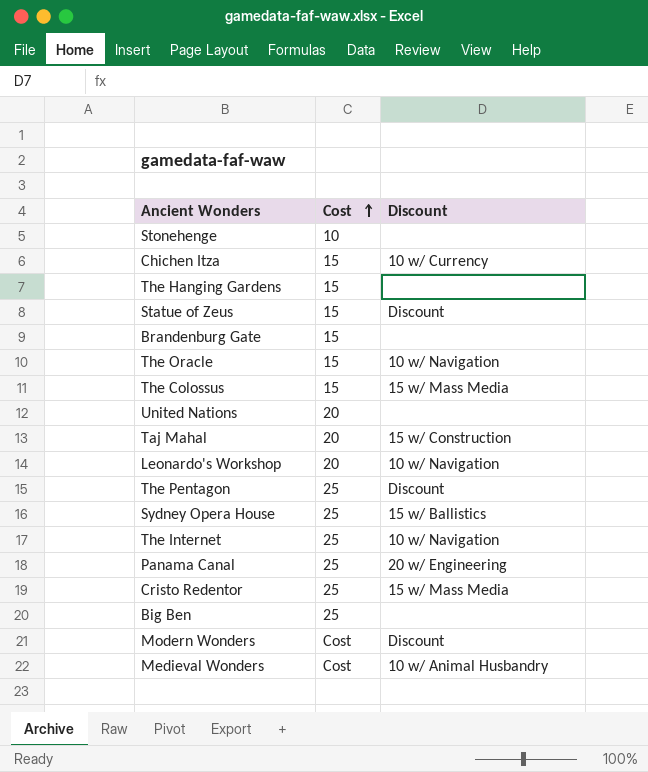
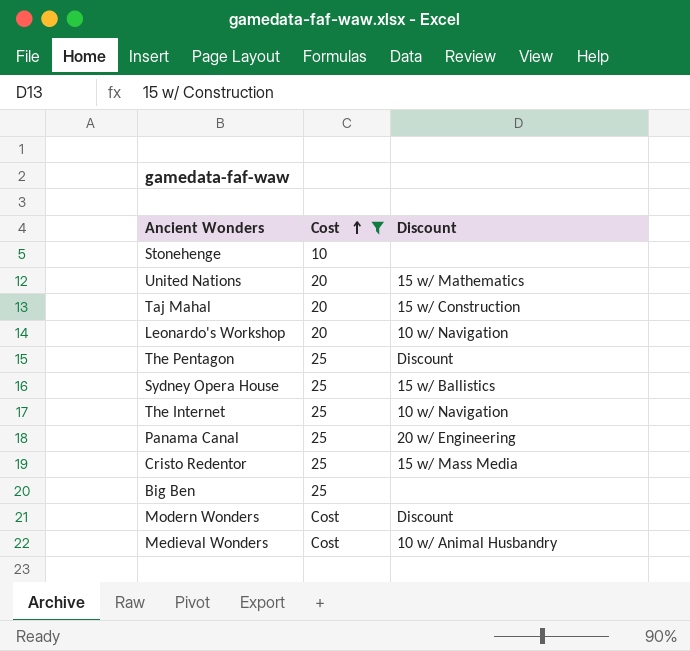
filter: none -> Cost != 15
United Nations | Discount: none -> 15 w/ Mathematics

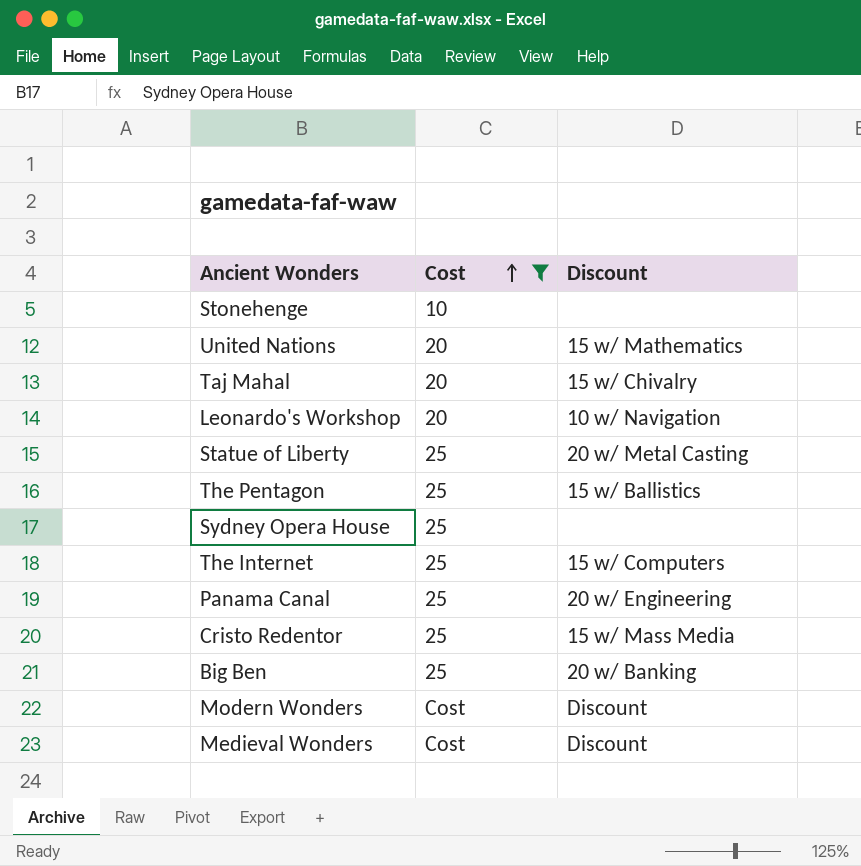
Taj Mahal | Discount: 15 w/ Construction -> 15 w/ Chivalry
row Statue of Liberty: none -> 25 | 20 w/ Metal Casting
The Pentagon | Discount: Discount -> 15 w/ Ballistics
Sydney Opera House | Discount: 15 w/ Ballistics -> none
The Internet | Discount: 10 w/ Navigation -> 15 w/ Computers
Big Ben | Discount: none -> 20 w/ Banking
Medieval Wonders | Discount: 10 w/ Animal Husbandry -> Discount

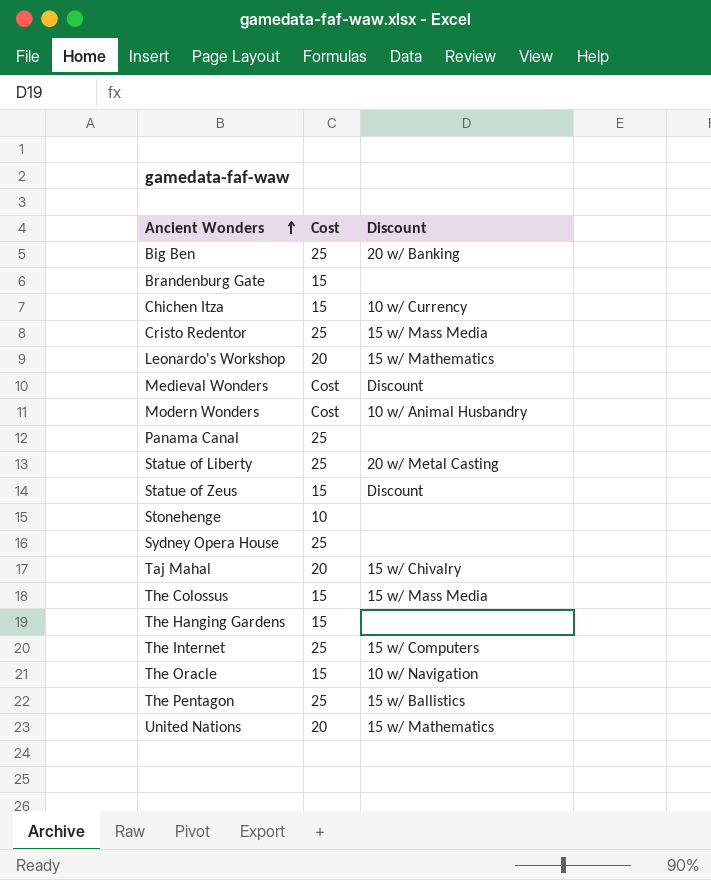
filter: Cost != 15 -> none
row order: Cost ascending -> Ancient Wonders ascending
Leonardo's Workshop | Discount: 10 w/ Navigation -> 15 w/ Mathematics
Modern Wonders | Discount: Discount -> 10 w/ Animal Husbandry
Panama Canal | Discount: 20 w/ Engineering -> none

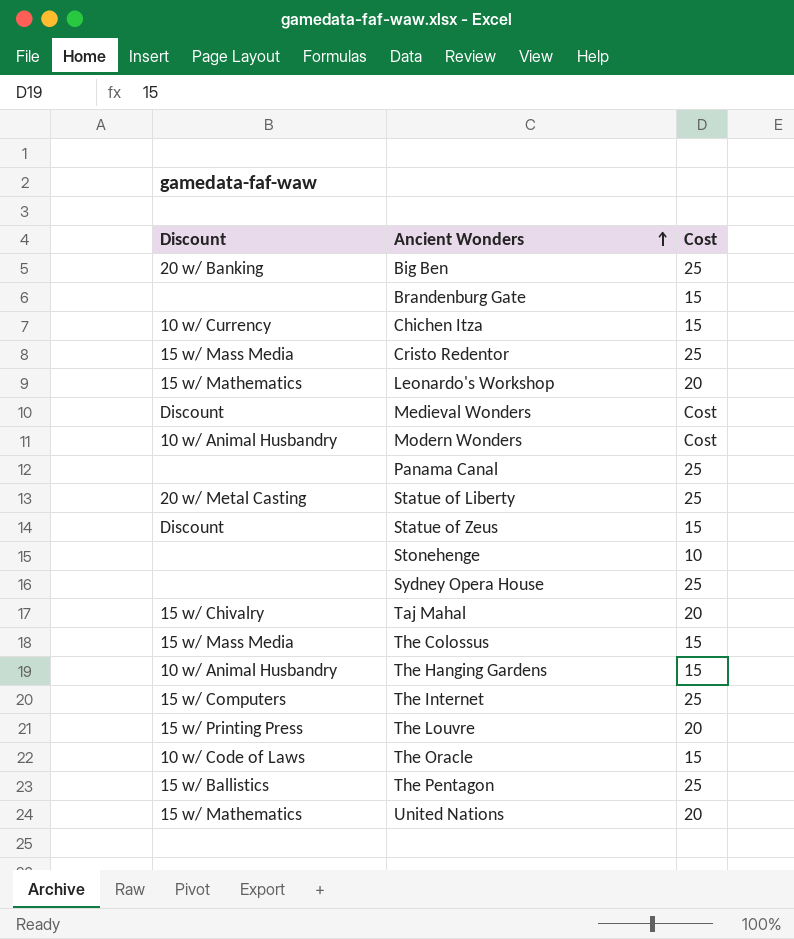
column Discount | position: 3 -> 1
The Hanging Gardens | Discount: none -> 10 w/ Animal Husbandry
row The Louvre: none -> 15 w/ Printing Press | 20
The Oracle | Discount: 10 w/ Navigation -> 10 w/ Code of Laws

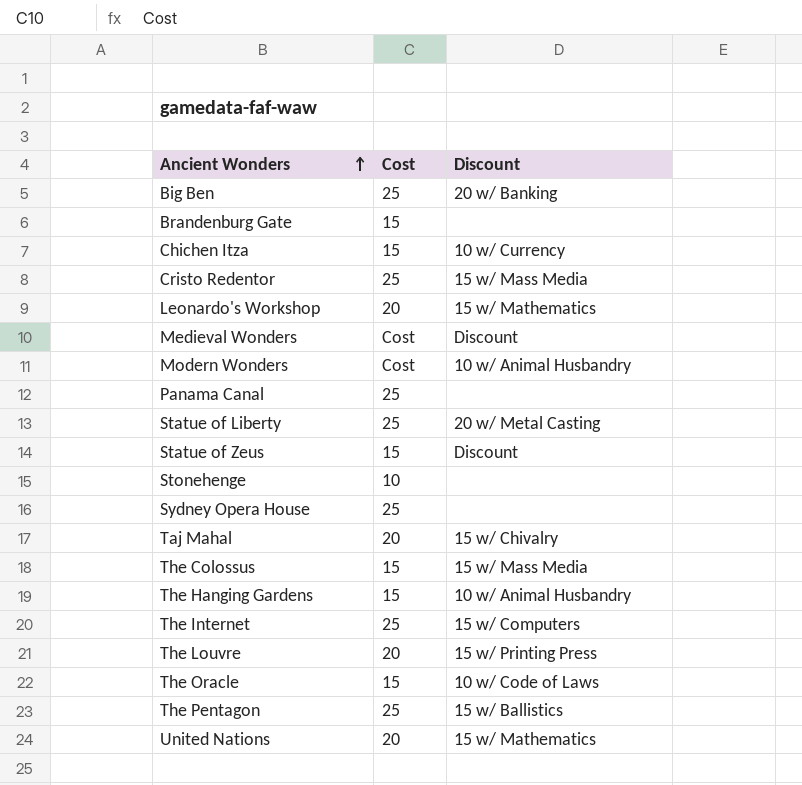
column Discount | position: 1 -> 3

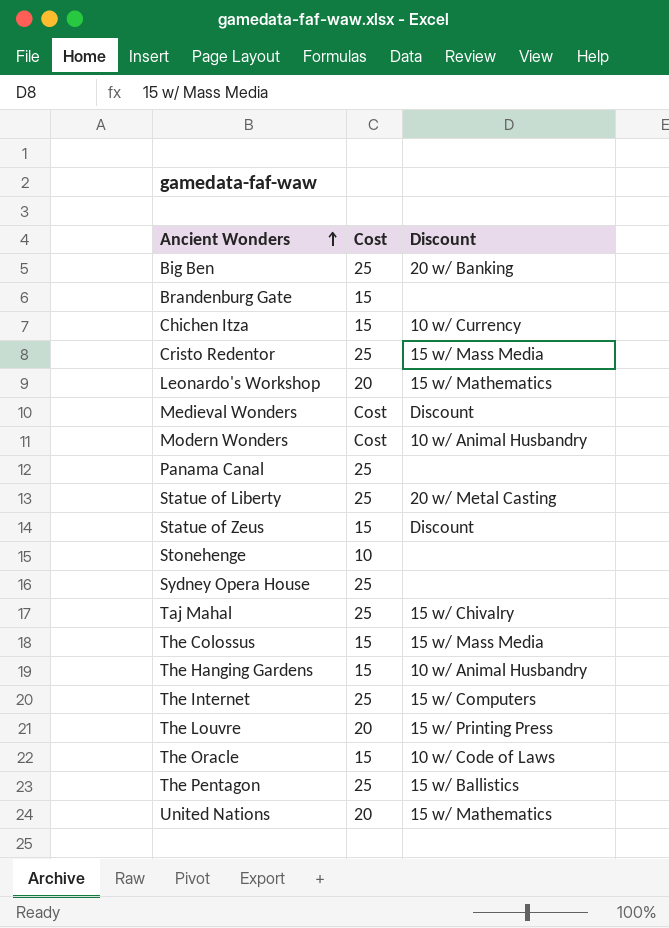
Taj Mahal | Cost: 20 -> 25

